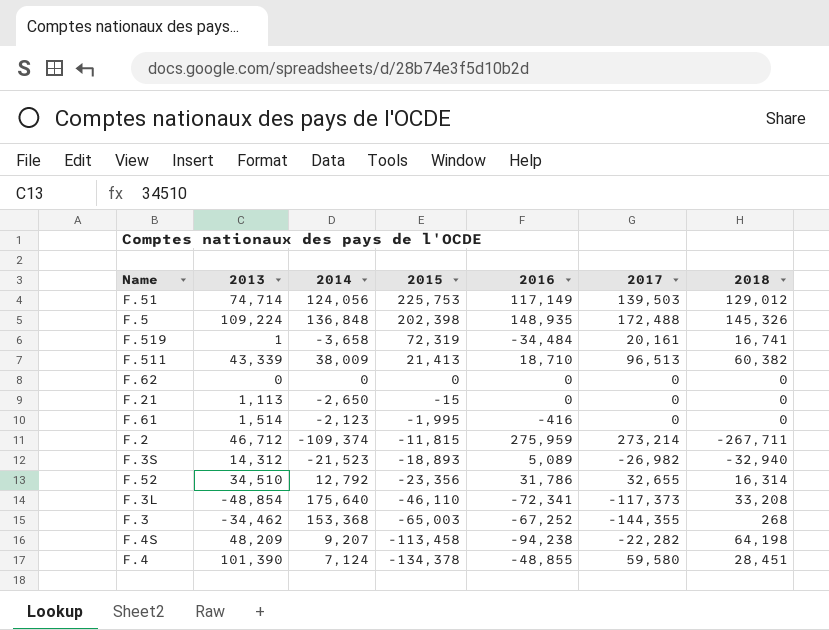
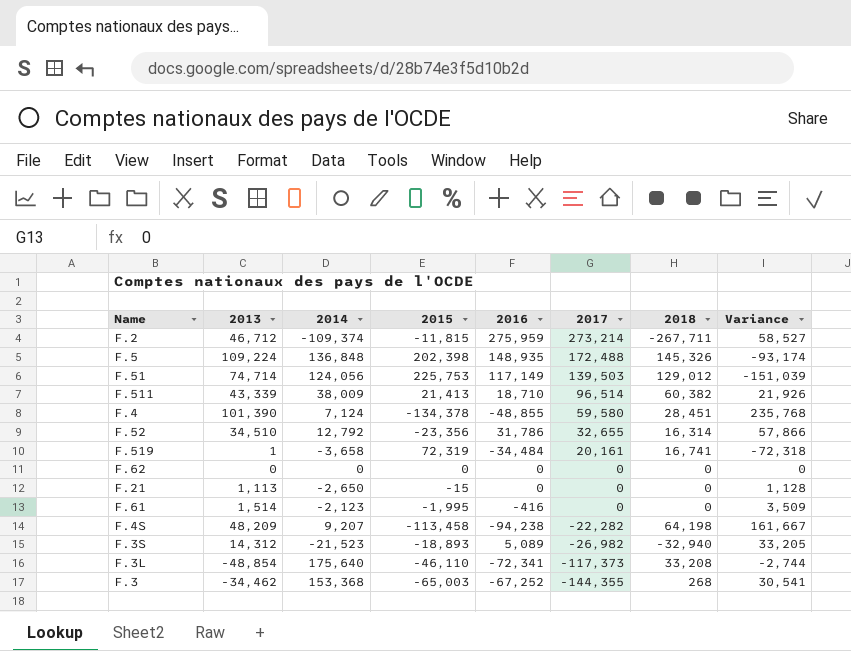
row order: 2015 descending -> 2017 descending
column Variance | formula: none -> [2013] - [2015]
F.511 | 2017: 96,513 -> 96,514

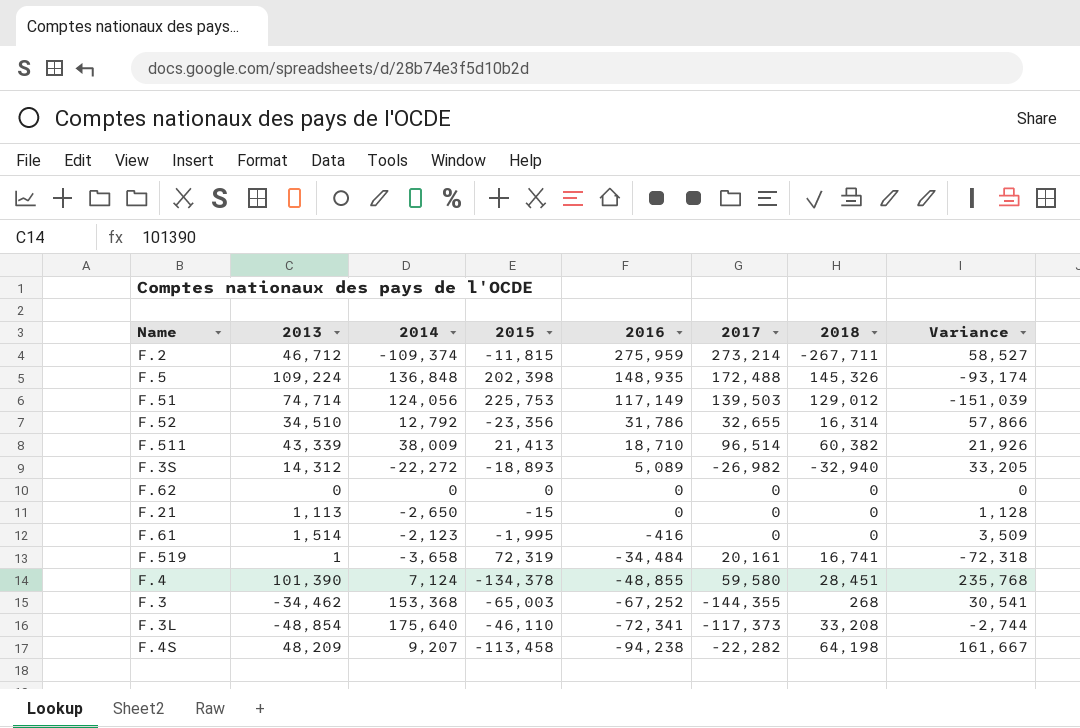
row order: 2017 descending -> 2016 descending
F.3S | 2014: -21,523 -> -22,272

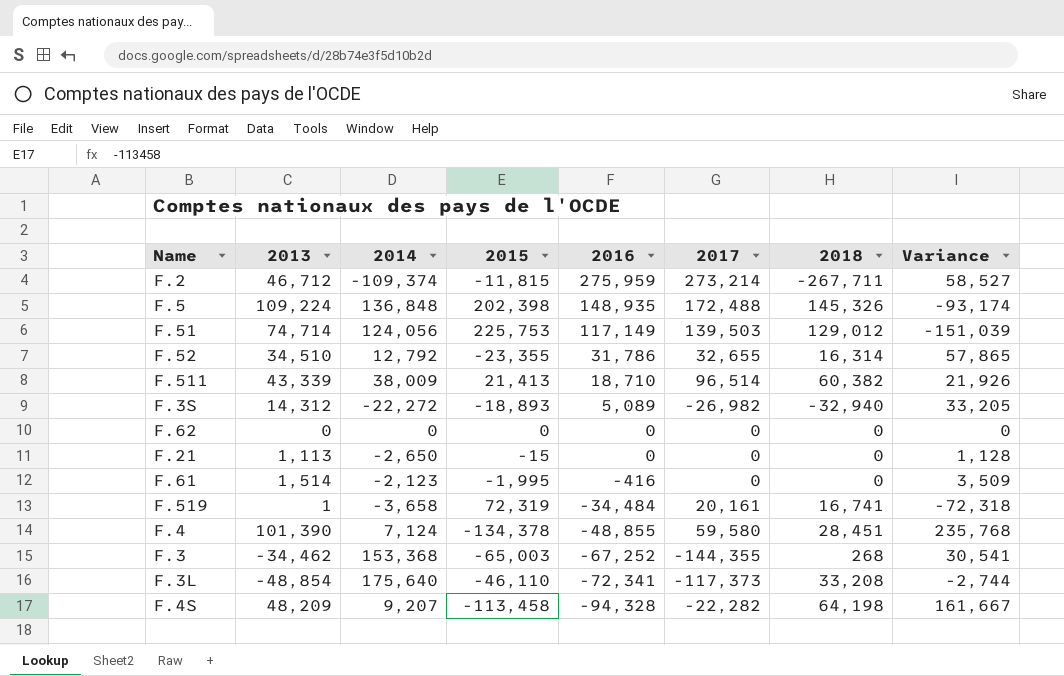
F.52 | 2015: -23,356 -> -23,355
F.52 | Variance: 57,866 -> 57,865
F.4S | 2016: -94,238 -> -94,328

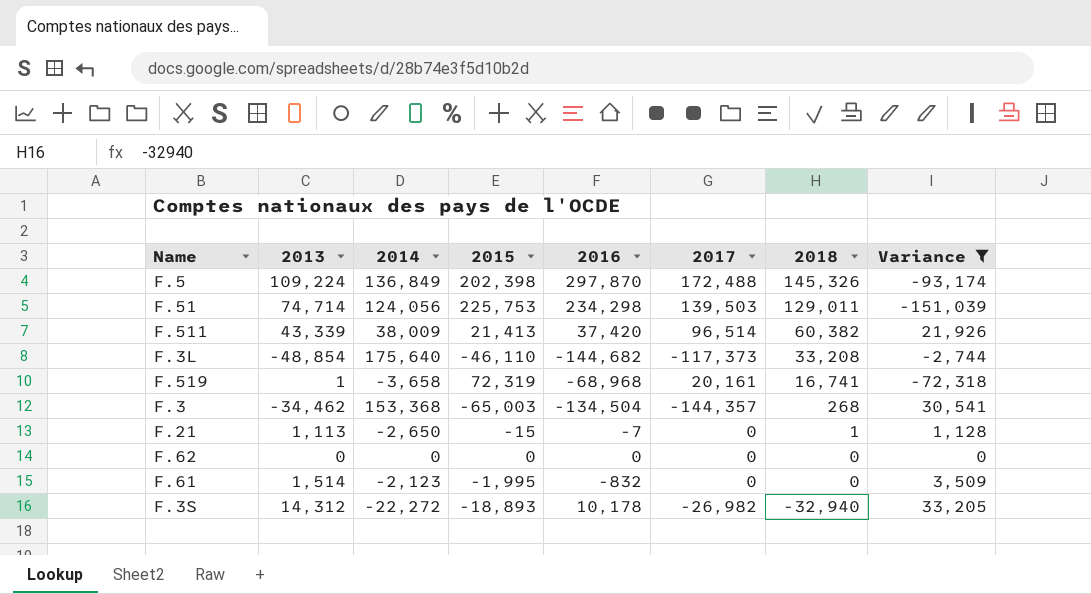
filter: none -> Variance <= 33,205
row order: 2016 descending -> 2018 descending
F.5 | 2014: 136,848 -> 136,849
F.5 | 2016: 148,935 -> 297,870
F.51 | 2016: 117,149 -> 234,298
F.51 | 2018: 129,012 -> 129,011
F.511 | 2016: 18,710 -> 37,420
F.3L | 2016: -72,341 -> -144,682
F.519 | 2016: -34,484 -> -68,968
F.3 | 2016: -67,252 -> -134,504
F.3 | 2017: -144,355 -> -144,357
F.21 | 2016: 0 -> -7
F.21 | 2018: 0 -> 1
F.61 | 2016: -416 -> -832
F.3S | 2016: 5,089 -> 10,178

